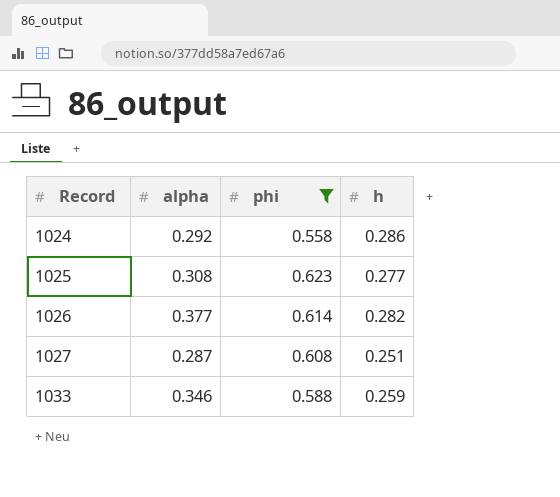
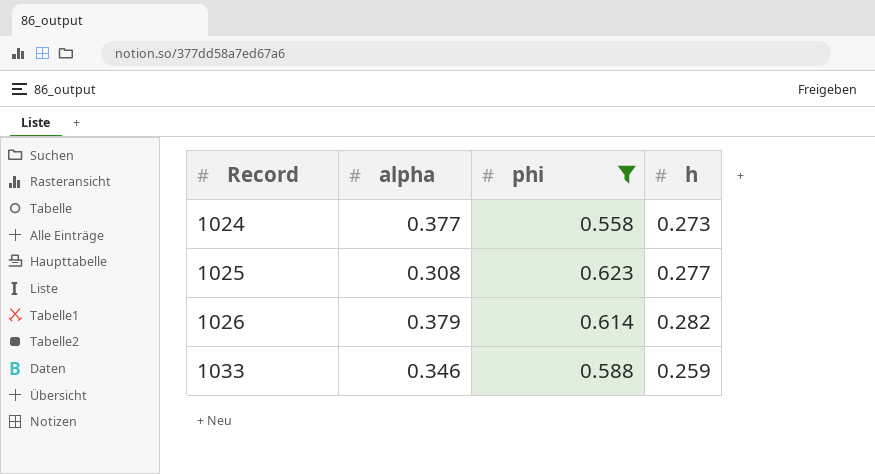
row 1027: 0.287 | 0.608 | 0.251 -> none
1024 | alpha: 0.292 -> 0.377
1024 | h: 0.286 -> 0.273
1026 | alpha: 0.377 -> 0.379

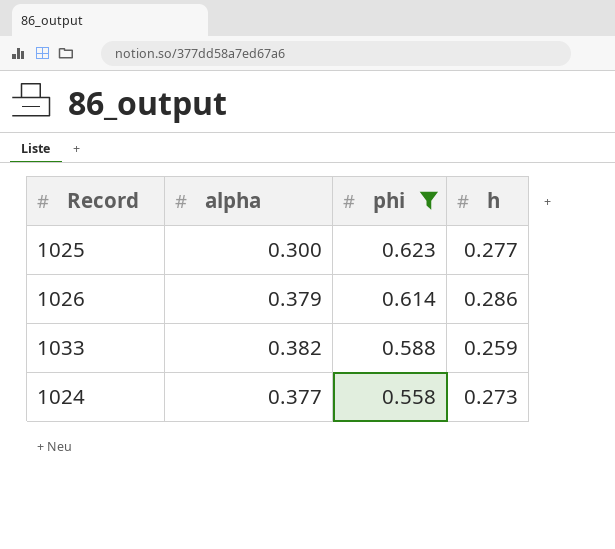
row order: Record ascending -> phi descending
1025 | alpha: 0.308 -> 0.300
1026 | h: 0.282 -> 0.286
1033 | alpha: 0.346 -> 0.382

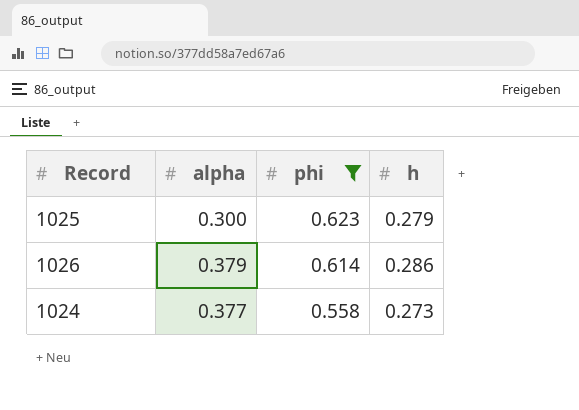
row 1033: 0.382 | 0.588 | 0.259 -> none
1025 | h: 0.277 -> 0.279

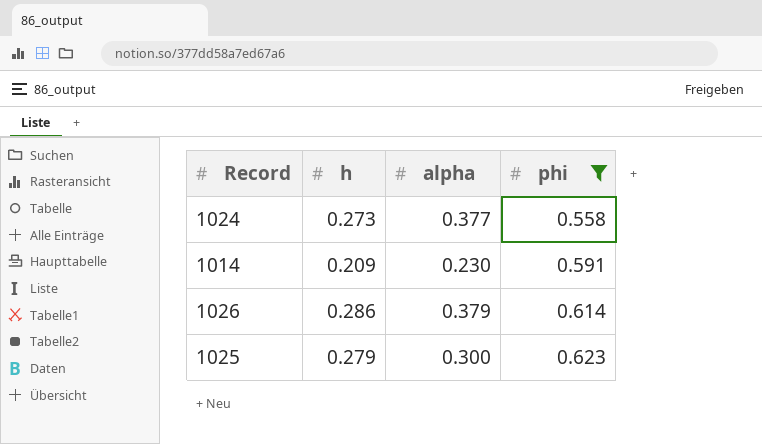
row order: phi descending -> phi ascending
column h | position: 4 -> 2
row 1014: none -> 0.209 | 0.230 | 0.591

